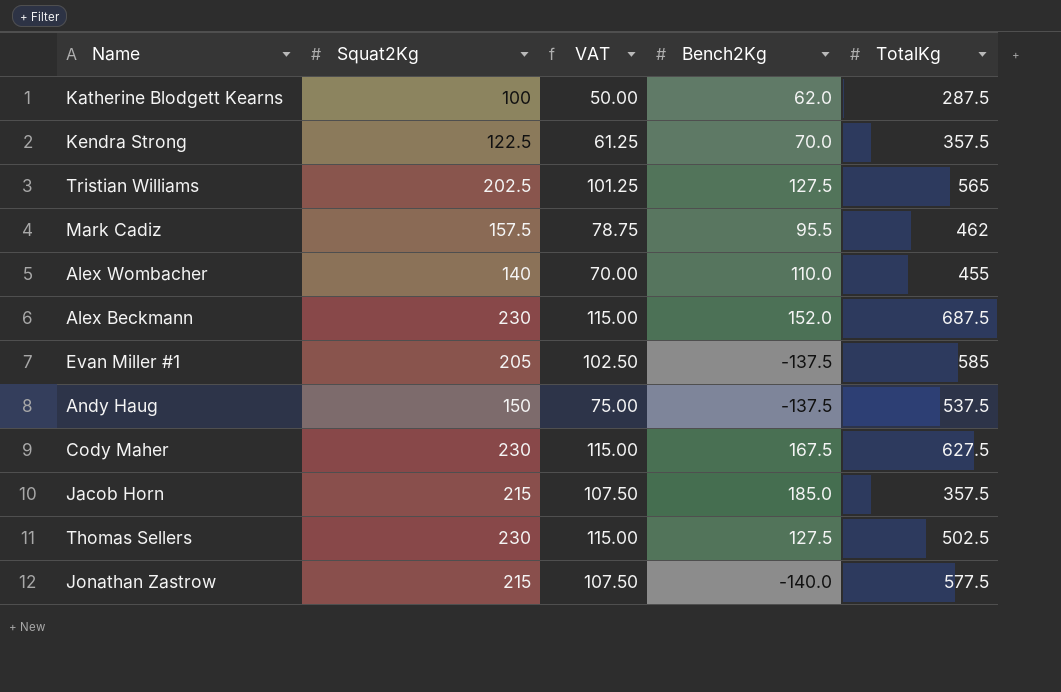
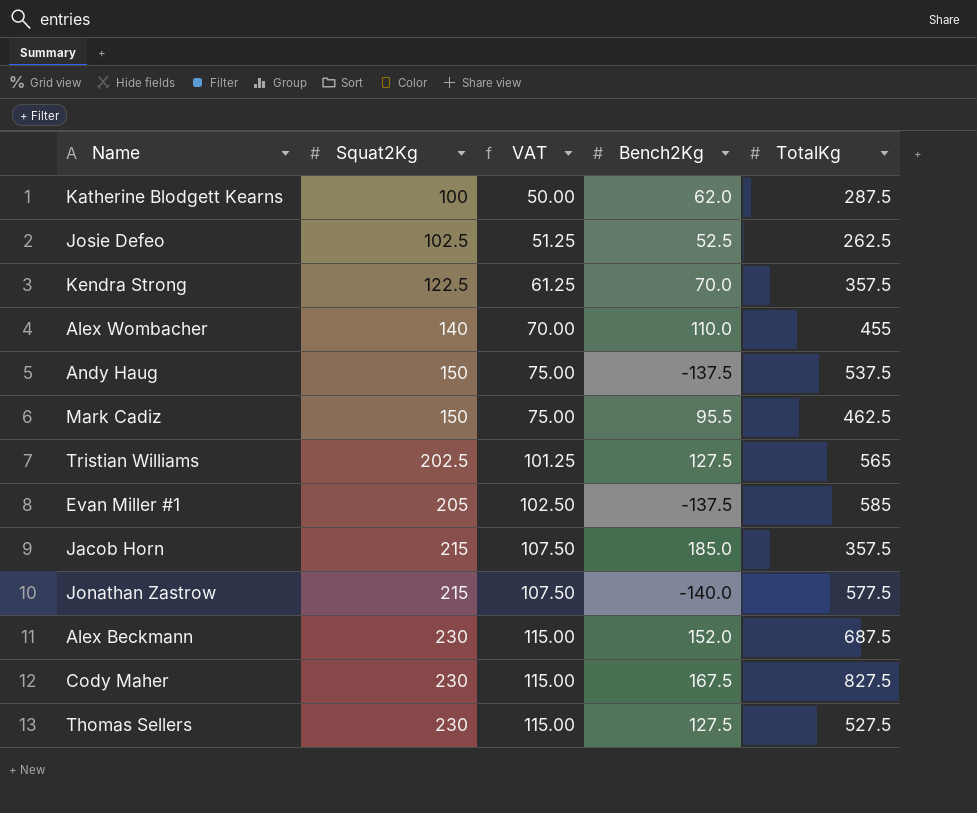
row order: none -> Squat2Kg ascending
row Josie Defeo: none -> 102.5 | 51.25 | 52.5 | 262.5
Mark Cadiz | Squat2Kg: 157.5 -> 150
Mark Cadiz | VAT: 78.75 -> 75.00
Mark Cadiz | TotalKg: 462 -> 462.5
Cody Maher | TotalKg: 627.5 -> 827.5
Thomas Sellers | TotalKg: 502.5 -> 527.5

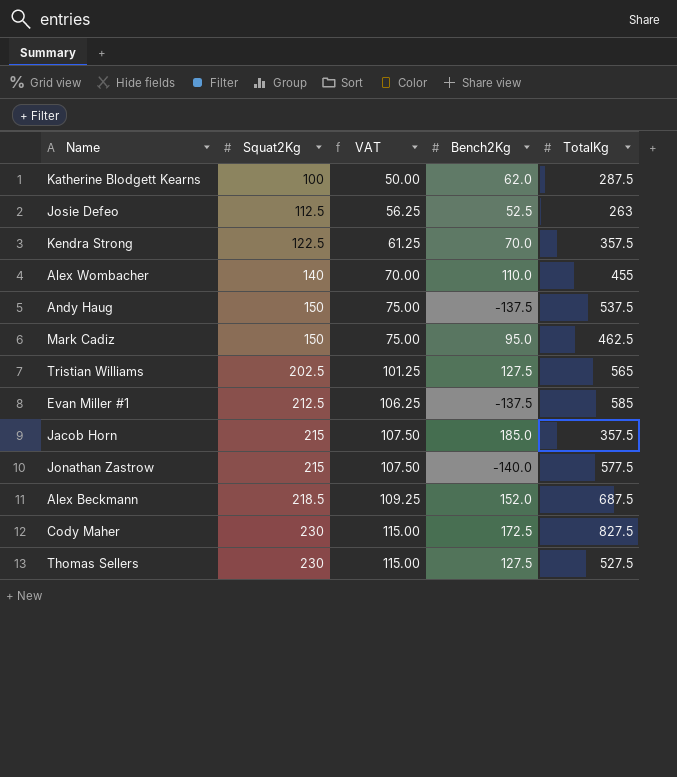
Josie Defeo | Squat2Kg: 102.5 -> 112.5
Josie Defeo | VAT: 51.25 -> 56.25
Josie Defeo | TotalKg: 262.5 -> 263
Mark Cadiz | Bench2Kg: 95.5 -> 95.0
Evan Miller #1 | Squat2Kg: 205 -> 212.5
Evan Miller #1 | VAT: 102.50 -> 106.25
Alex Beckmann | Squat2Kg: 230 -> 218.5
Alex Beckmann | VAT: 115.00 -> 109.25
Cody Maher | Bench2Kg: 167.5 -> 172.5

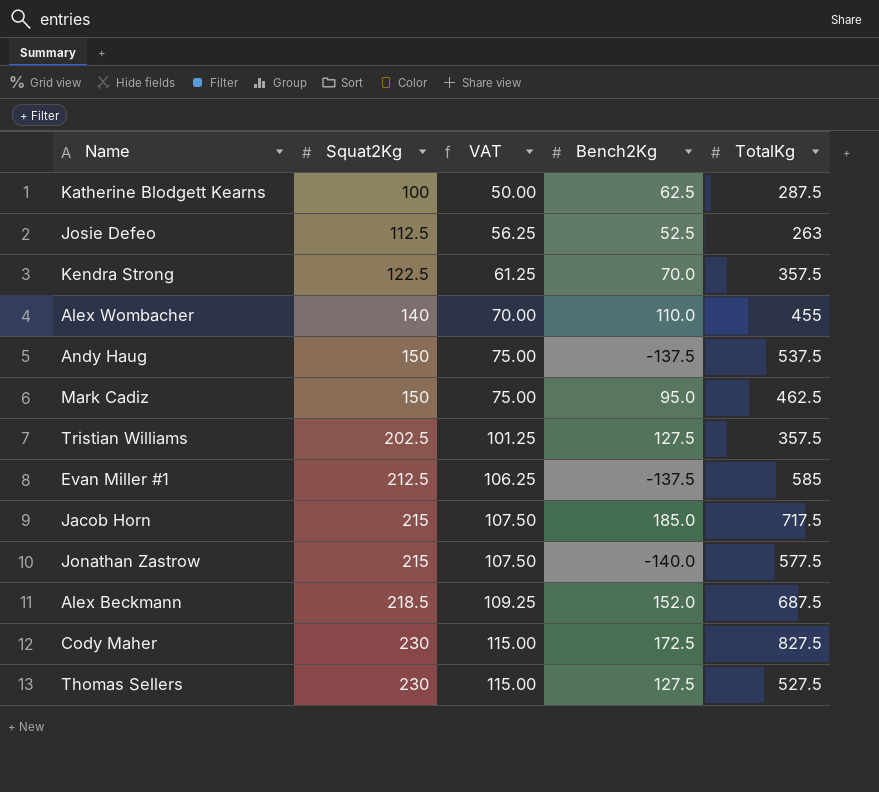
Katherine Blodgett Kearns | Bench2Kg: 62.0 -> 62.5
Tristian Williams | TotalKg: 565 -> 357.5
Jacob Horn | TotalKg: 357.5 -> 717.5

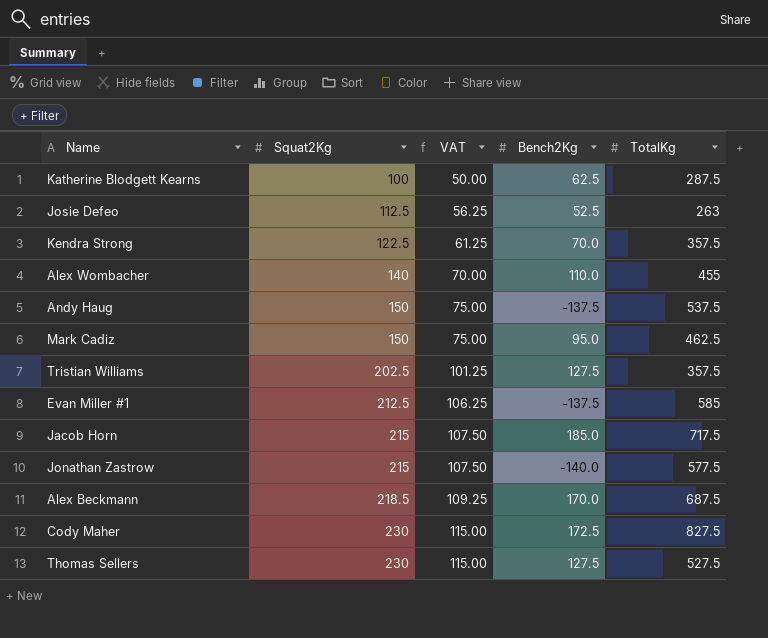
Alex Beckmann | Bench2Kg: 152.0 -> 170.0

